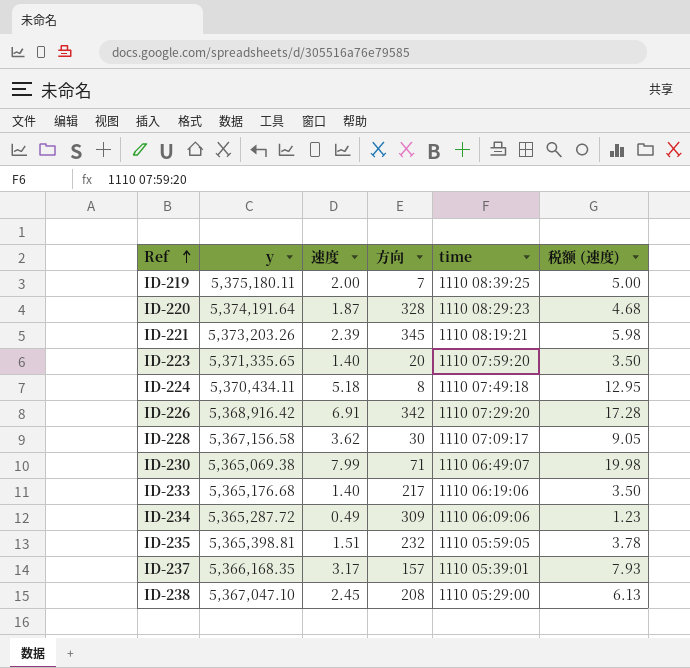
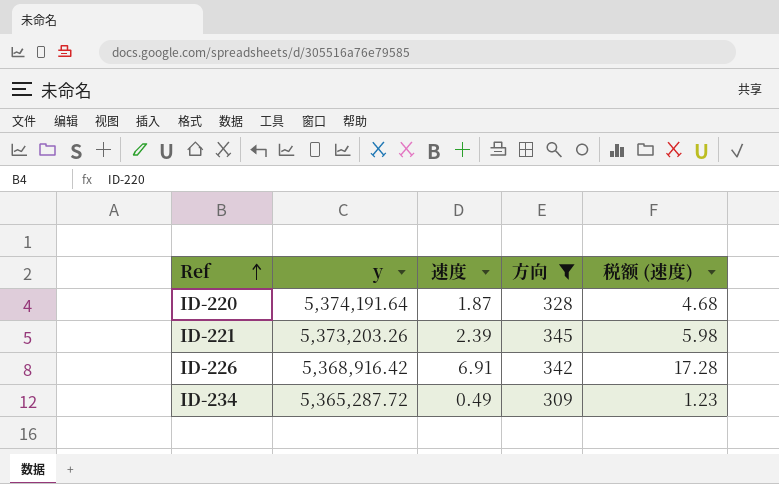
filter: none -> 方向 >= 309
column time | position: 5 -> none

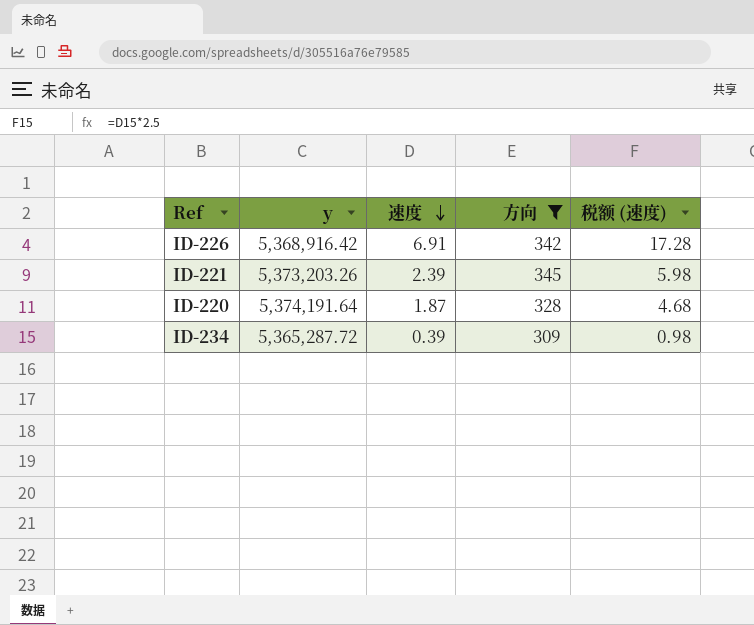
row order: Ref ascending -> 速度 descending
ID-234 | 速度: 0.49 -> 0.39
ID-234 | 税额 (速度): 1.23 -> 0.98

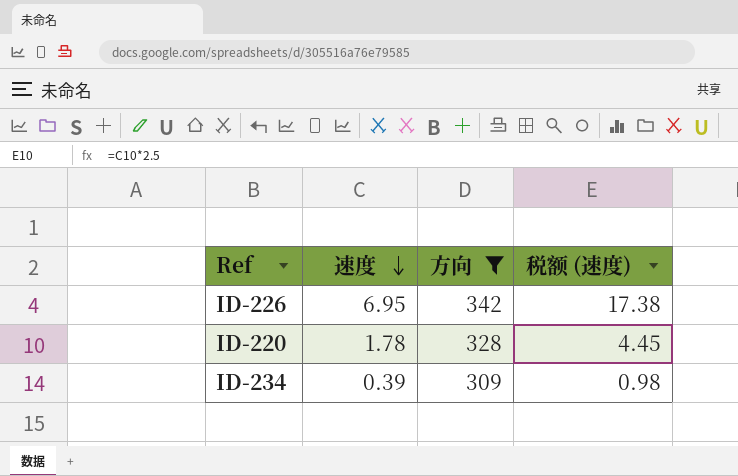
column y | position: 2 -> none
row ID-221: 5,373,203.26 | 2.39 | 345 | 5.98 -> none
ID-226 | 速度: 6.91 -> 6.95
ID-226 | 税额 (速度): 17.28 -> 17.38
ID-220 | 速度: 1.87 -> 1.78
ID-220 | 税额 (速度): 4.68 -> 4.45

